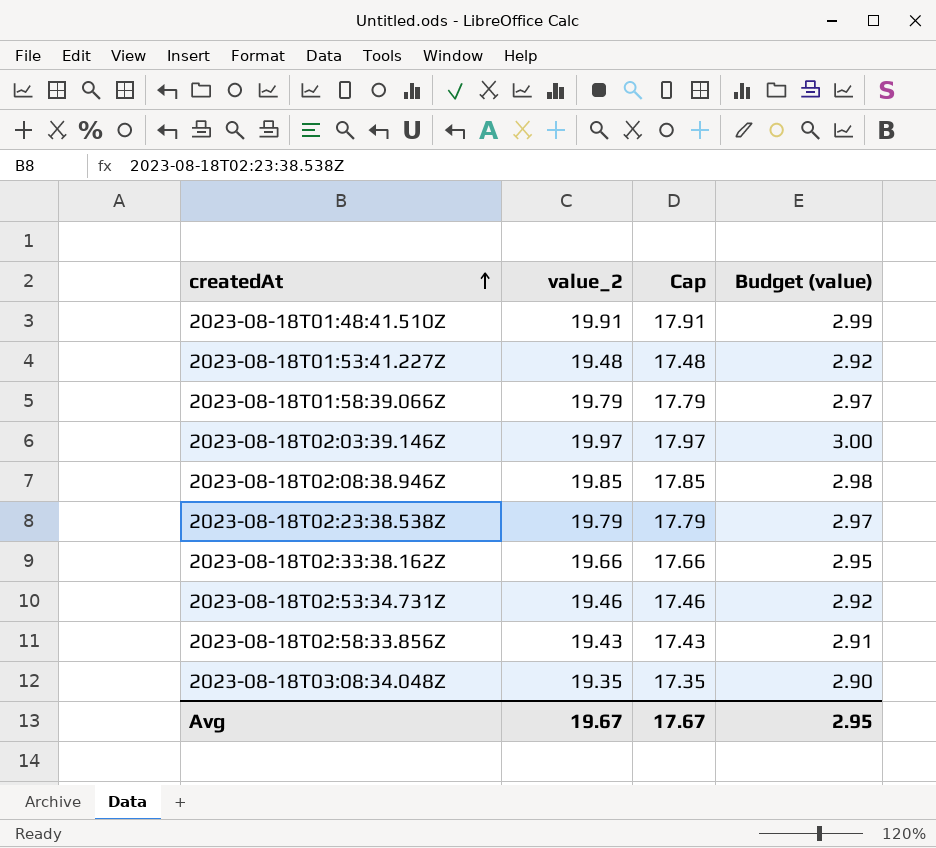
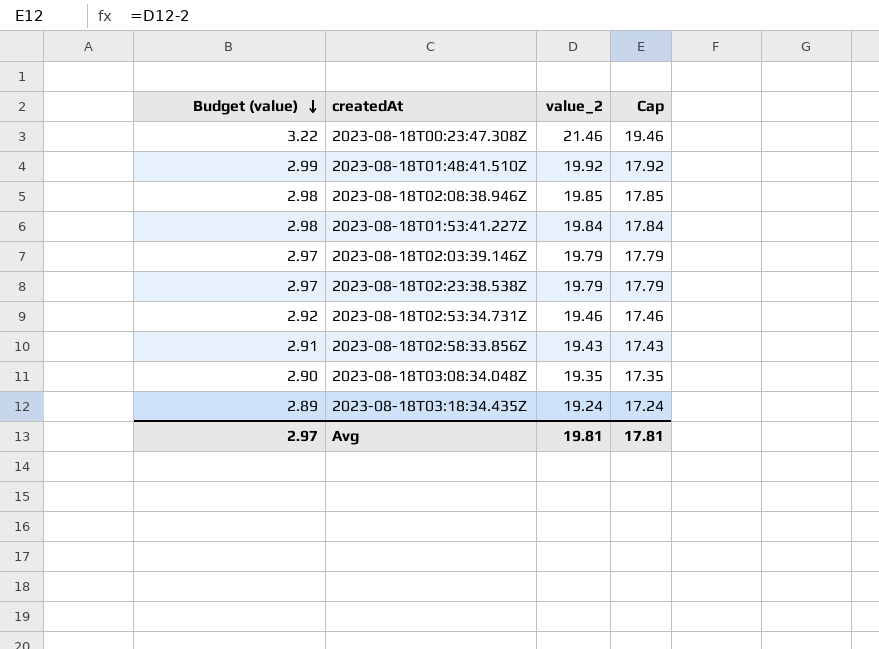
row order: createdAt ascending -> Budget (value) descending
column Budget (value) | position: 4 -> 1
row 2023-08-18T01:58:39.066Z: 19.79 | 17.79 | 2.97 -> none
row 2023-08-18T02:33:38.162Z: 19.66 | 17.66 | 2.95 -> none
row 2023-08-18T00:23:47.308Z: none -> 3.22 | 21.46 | 19.46
2023-08-18T01:48:41.510Z | value_2: 19.91 -> 19.92
2023-08-18T01:48:41.510Z | Cap: 17.91 -> 17.92
2023-08-18T01:53:41.227Z | Budget (value): 2.92 -> 2.98
2023-08-18T01:53:41.227Z | value_2: 19.48 -> 19.84
2023-08-18T01:53:41.227Z | Cap: 17.48 -> 17.84
2023-08-18T02:03:39.146Z | Budget (value): 3.00 -> 2.97
2023-08-18T02:03:39.146Z | value_2: 19.97 -> 19.79
2023-08-18T02:03:39.146Z | Cap: 17.97 -> 17.79
row 2023-08-18T03:18:34.435Z: none -> 2.89 | 19.24 | 17.24
Avg | Budget (value): 2.95 -> 2.97
Avg | value_2: 19.67 -> 19.81
Avg | Cap: 17.67 -> 17.81

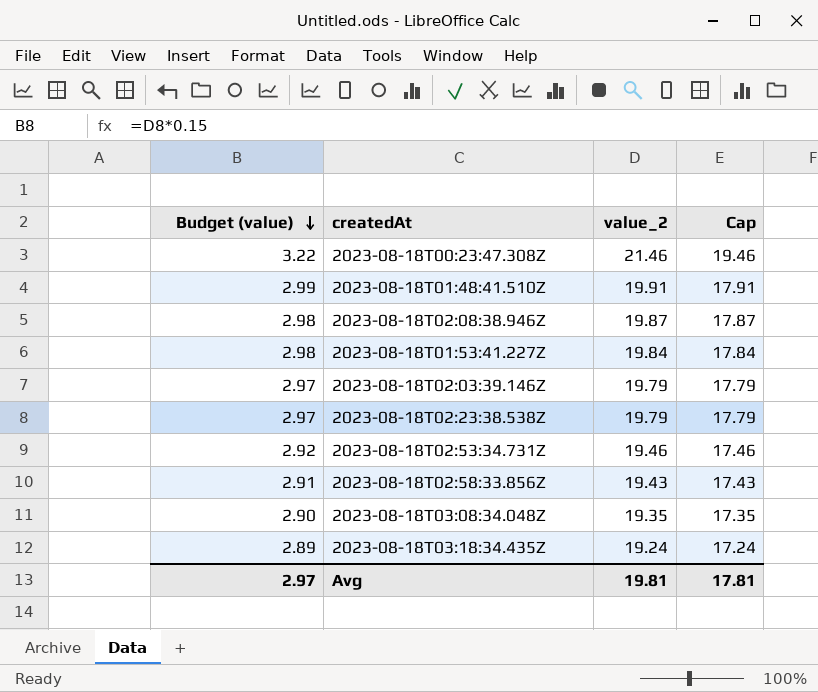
2023-08-18T01:48:41.510Z | value_2: 19.92 -> 19.91
2023-08-18T01:48:41.510Z | Cap: 17.92 -> 17.91
2023-08-18T02:08:38.946Z | value_2: 19.85 -> 19.87
2023-08-18T02:08:38.946Z | Cap: 17.85 -> 17.87

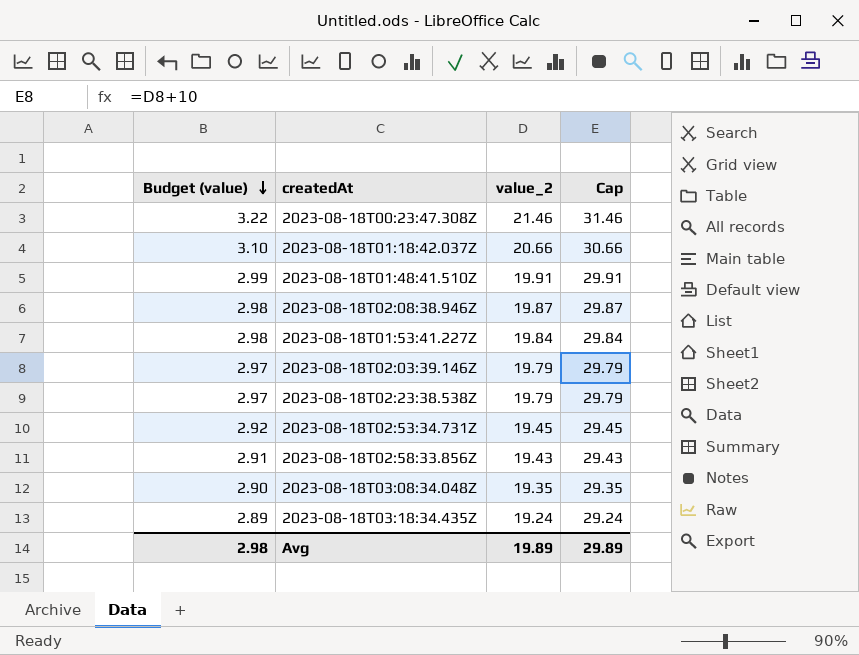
column Cap | formula: [value_2] - 2 -> [value_2] + 10
row 2023-08-18T01:18:42.037Z: none -> 3.10 | 20.66 | 30.66
2023-08-18T02:53:34.731Z | value_2: 19.46 -> 19.45
Avg | Budget (value): 2.97 -> 2.98
Avg | value_2: 19.81 -> 19.89
Avg | Cap: 17.81 -> 29.89

